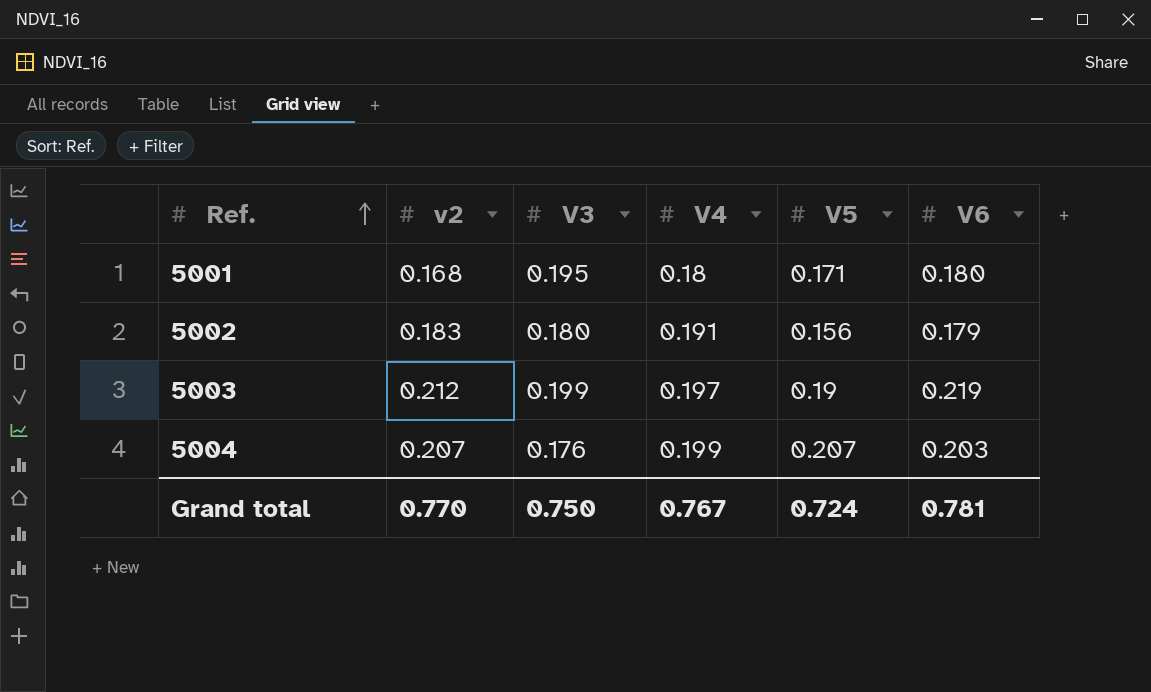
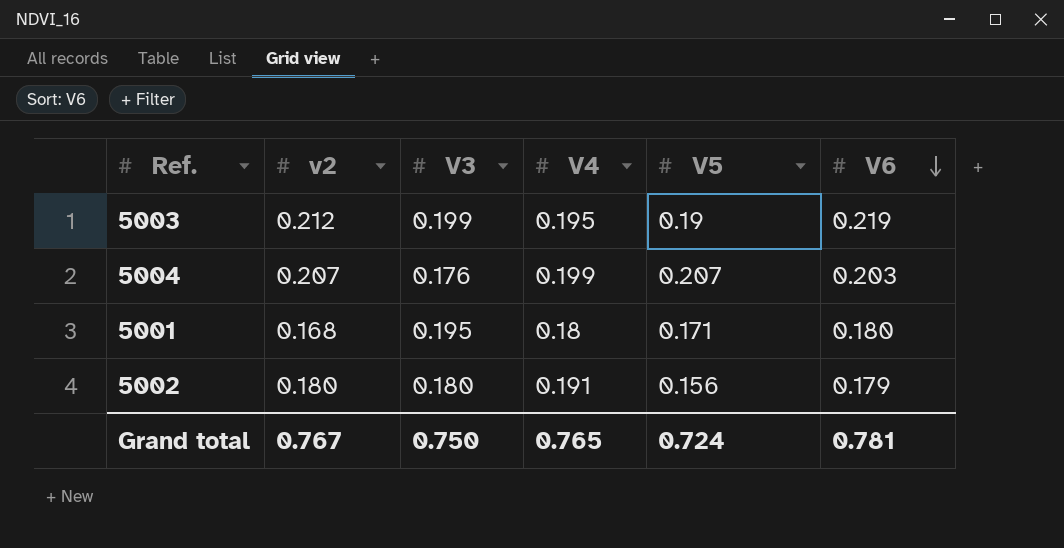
row order: Ref. ascending -> V6 descending
5003 | V4: 0.197 -> 0.195
5002 | v2: 0.183 -> 0.180
Grand total | v2: 0.770 -> 0.767
Grand total | V4: 0.767 -> 0.765

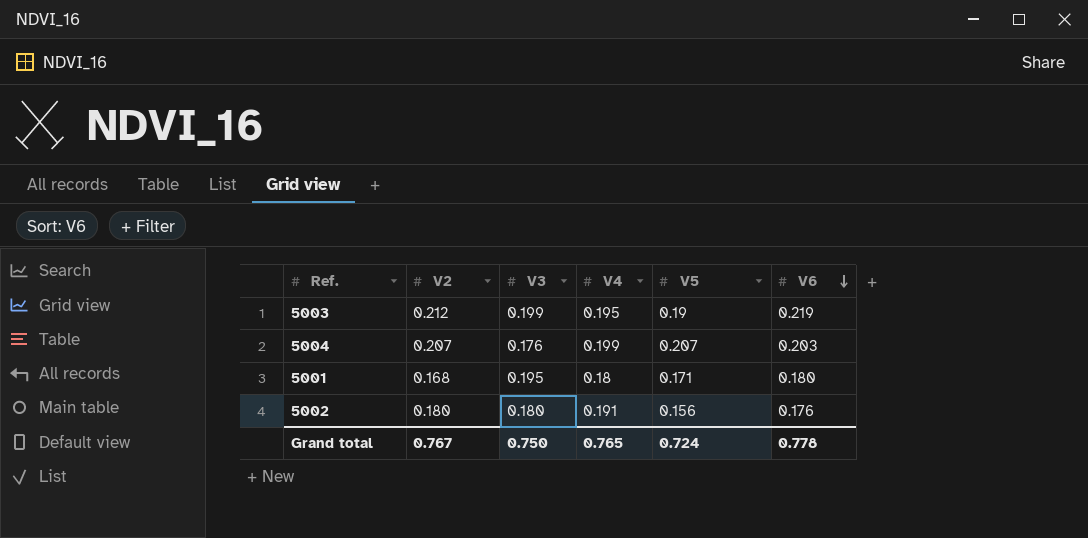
column name: v2 -> V2
5002 | V6: 0.179 -> 0.176
Grand total | V6: 0.781 -> 0.778

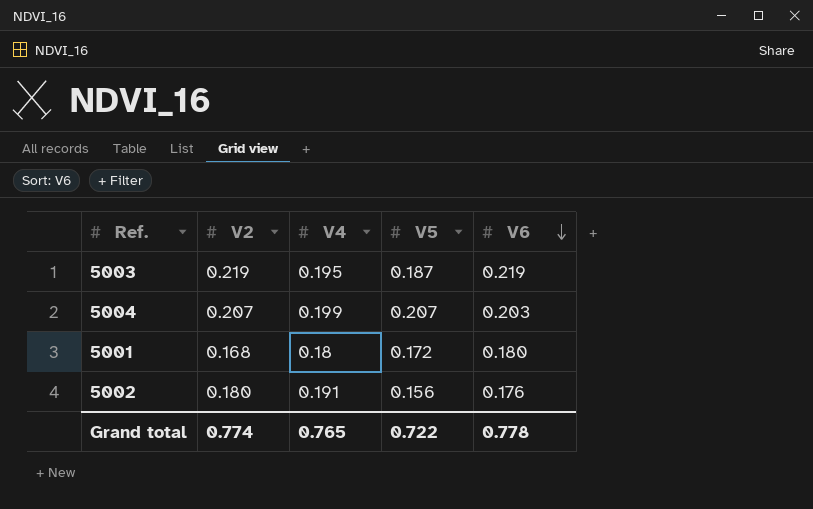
column V3 | position: 3 -> none
5003 | V2: 0.212 -> 0.219
5003 | V5: 0.19 -> 0.187
5001 | V5: 0.171 -> 0.172
Grand total | V2: 0.767 -> 0.774
Grand total | V5: 0.724 -> 0.722

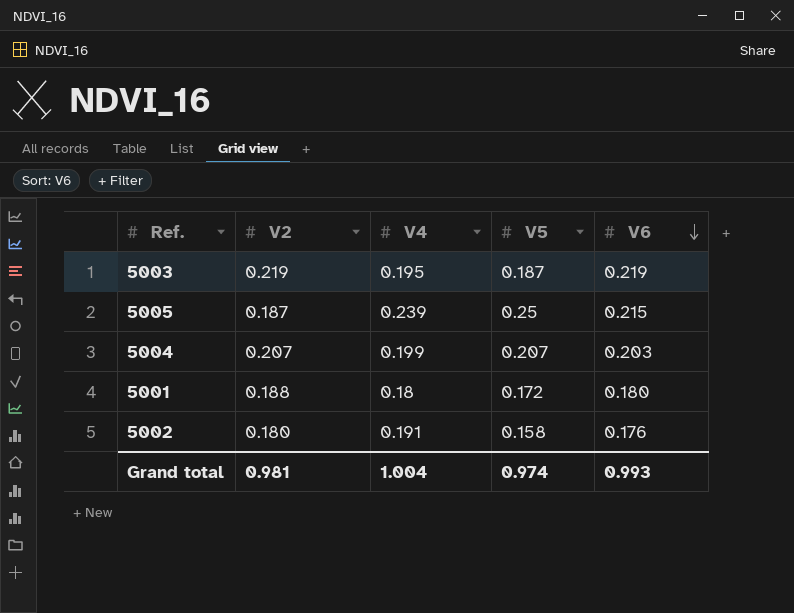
row 5005: none -> 0.187 | 0.239 | 0.25 | 0.215
5001 | V2: 0.168 -> 0.188
5002 | V5: 0.156 -> 0.158
Grand total | V2: 0.774 -> 0.981
Grand total | V4: 0.765 -> 1.004
Grand total | V5: 0.722 -> 0.974
Grand total | V6: 0.778 -> 0.993

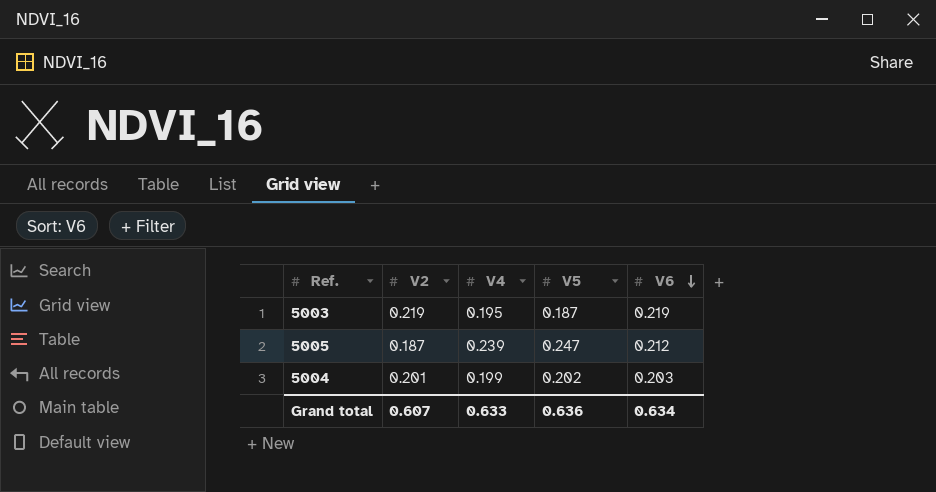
row 5001: 0.188 | 0.18 | 0.172 | 0.180 -> none
row 5002: 0.180 | 0.191 | 0.158 | 0.176 -> none
5005 | V5: 0.25 -> 0.247
5005 | V6: 0.215 -> 0.212
5004 | V2: 0.207 -> 0.201
5004 | V5: 0.207 -> 0.202
Grand total | V2: 0.981 -> 0.607
Grand total | V4: 1.004 -> 0.633
Grand total | V5: 0.974 -> 0.636
Grand total | V6: 0.993 -> 0.634

